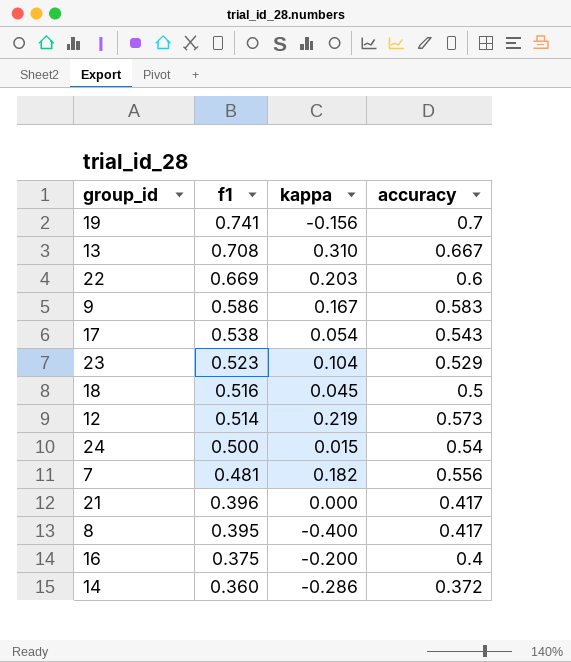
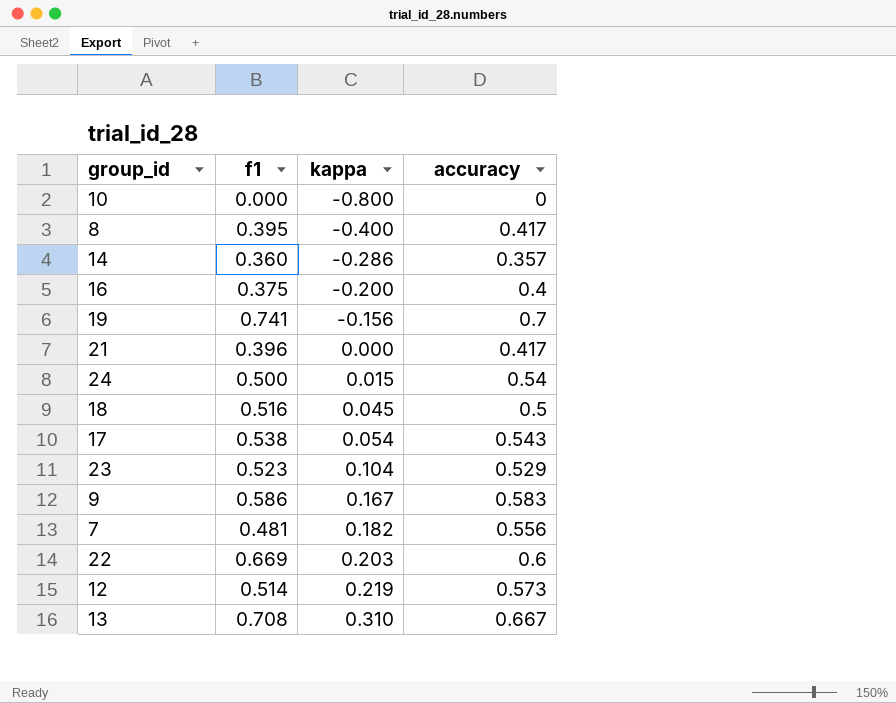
row order: f1 descending -> kappa ascending
row 10: none -> 0.000 | -0.800 | 0
14 | accuracy: 0.372 -> 0.357

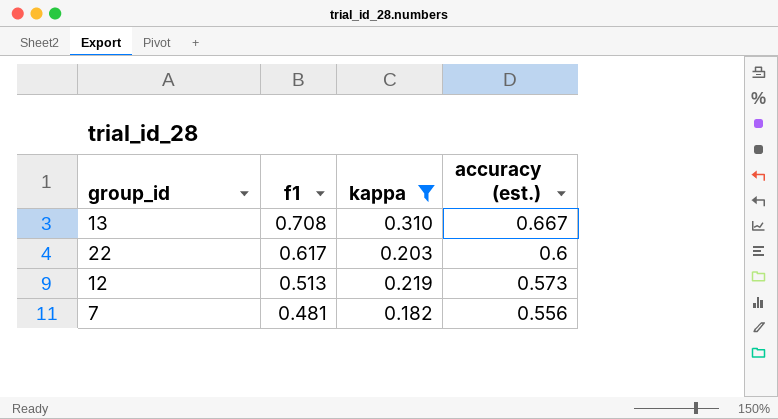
filter: none -> kappa >= 0.182
row order: kappa ascending -> f1 descending
column name: accuracy -> accuracy (est.)
22 | f1: 0.669 -> 0.617
12 | f1: 0.514 -> 0.513

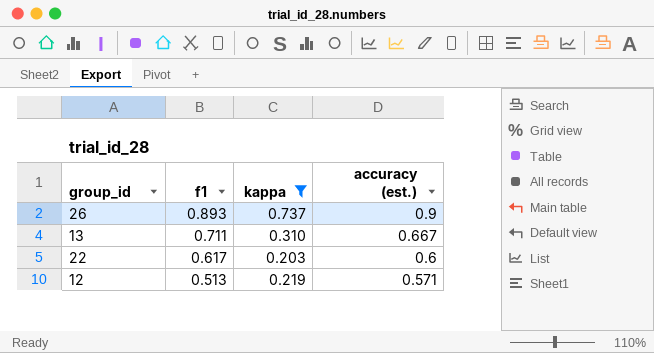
row 7: 0.481 | 0.182 | 0.556 -> none
row 26: none -> 0.893 | 0.737 | 0.9
13 | f1: 0.708 -> 0.711
12 | accuracy (est.): 0.573 -> 0.571

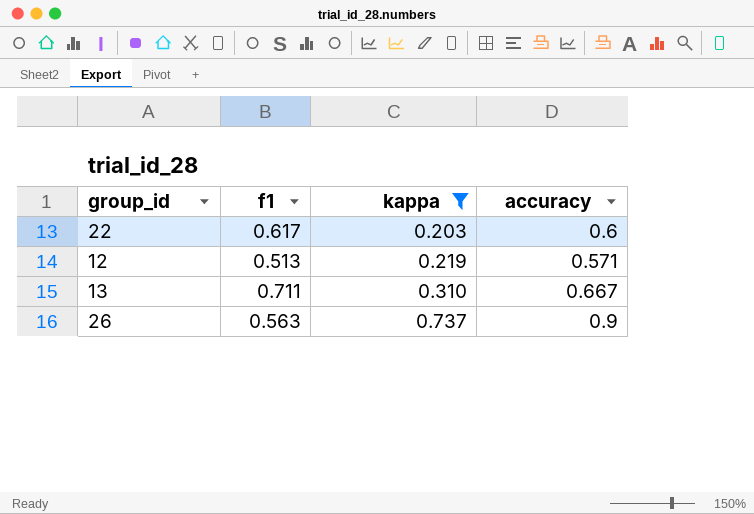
row order: f1 descending -> kappa ascending
column name: accuracy (est.) -> accuracy
26 | f1: 0.893 -> 0.563

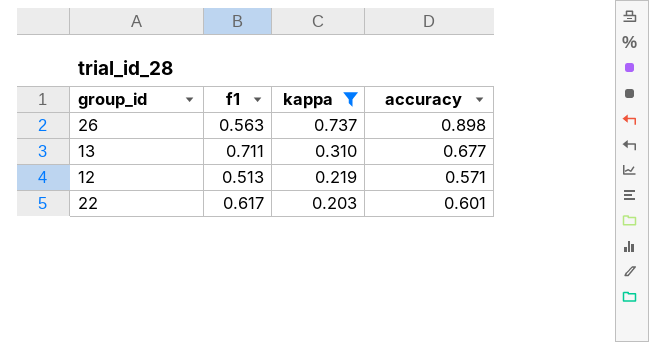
row order: kappa ascending -> kappa descending
26 | accuracy: 0.9 -> 0.898
13 | accuracy: 0.667 -> 0.677
22 | accuracy: 0.6 -> 0.601

